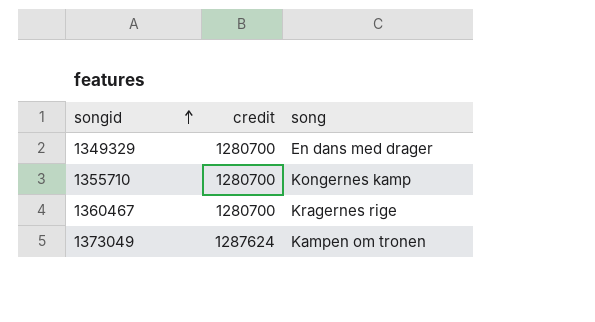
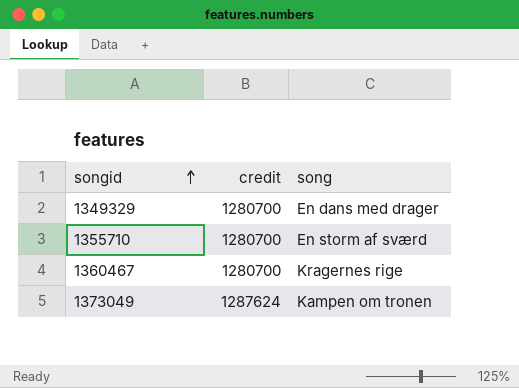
1355710 | song: Kongernes kamp -> En storm af sværd

